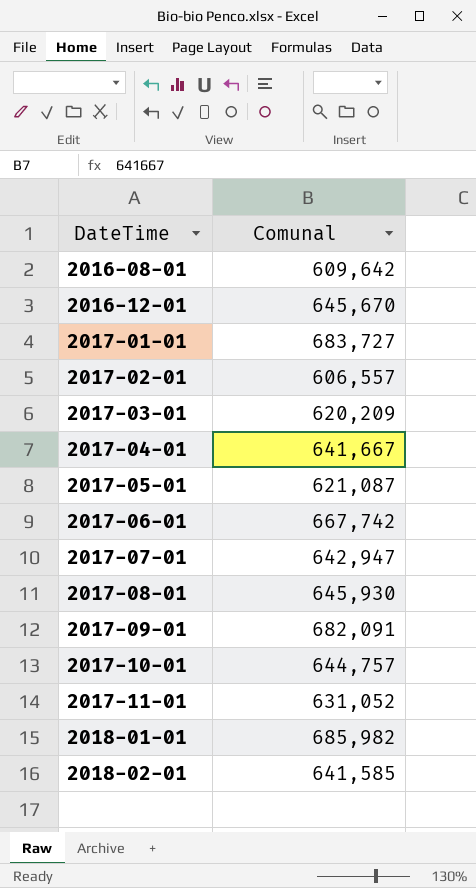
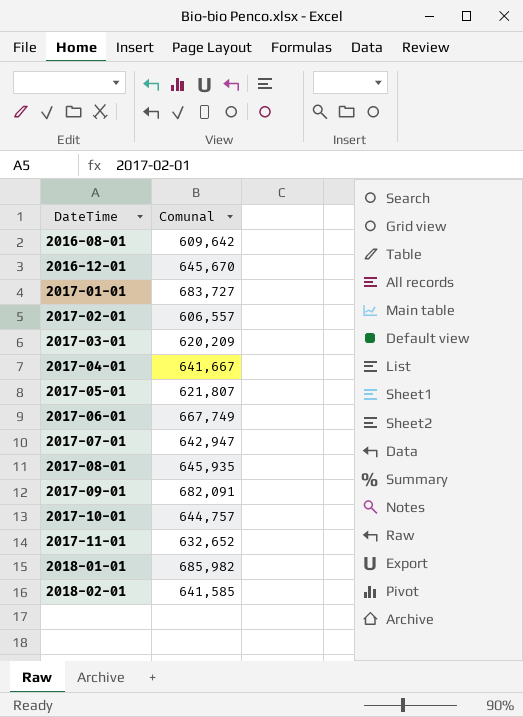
2017-05-01 | Comunal: 621,087 -> 621,807
2017-06-01 | Comunal: 667,742 -> 667,749
2017-08-01 | Comunal: 645,930 -> 645,935
2017-11-01 | Comunal: 631,052 -> 632,652

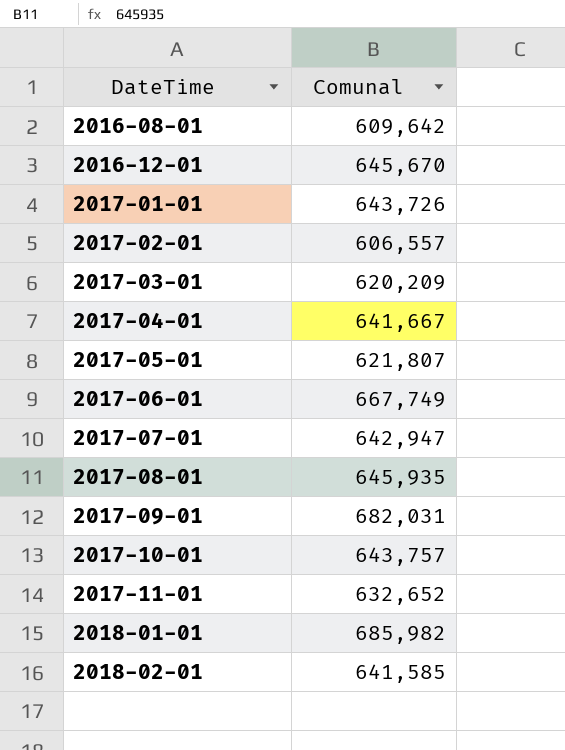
2017-01-01 | Comunal: 683,727 -> 643,726
2017-09-01 | Comunal: 682,091 -> 682,031
2017-10-01 | Comunal: 644,757 -> 643,757

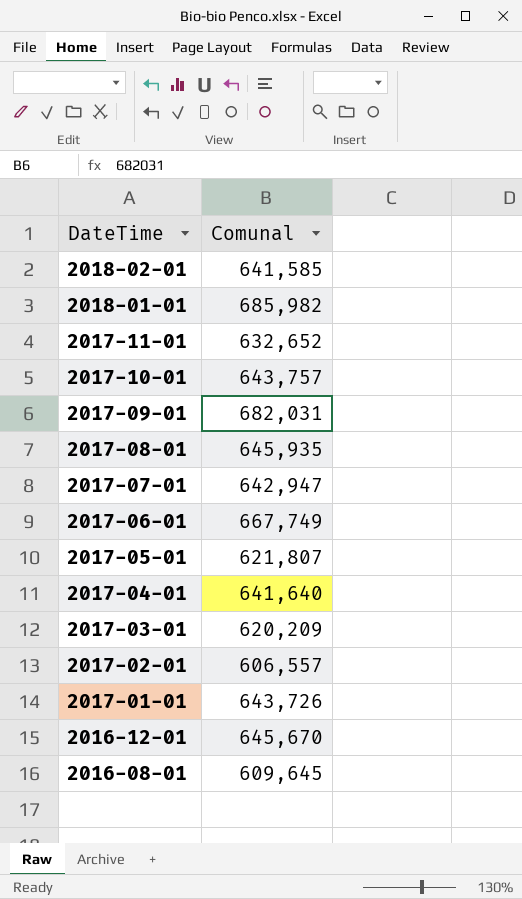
row order: DateTime ascending -> DateTime descending
2017-04-01 | Comunal: 641,667 -> 641,640
2016-08-01 | Comunal: 609,642 -> 609,645

